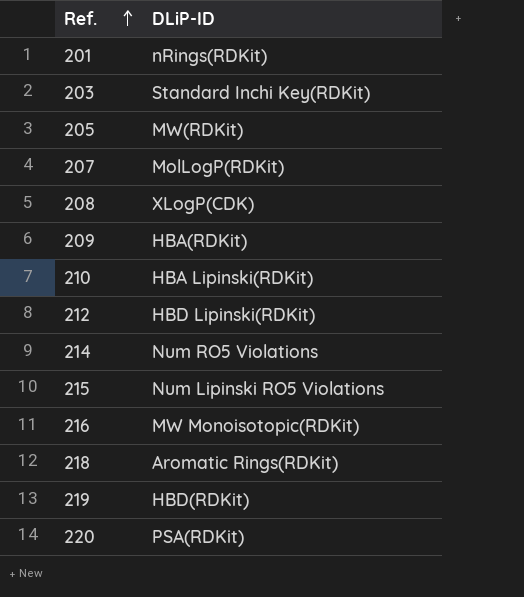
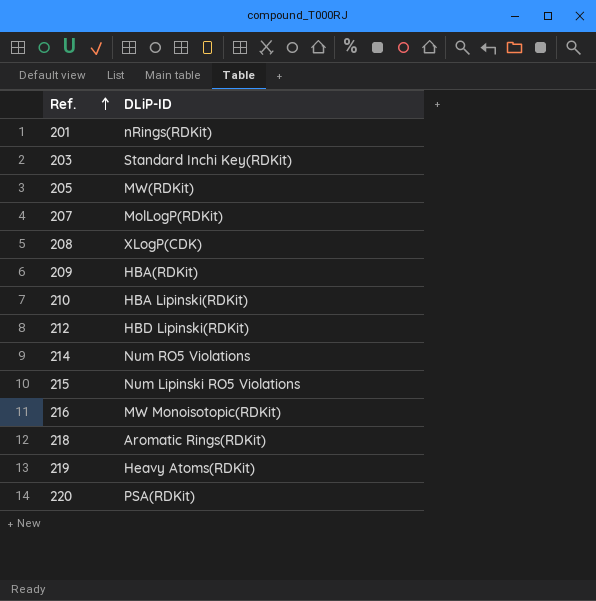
219 | DLiP-ID: HBD(RDKit) -> Heavy Atoms(RDKit)

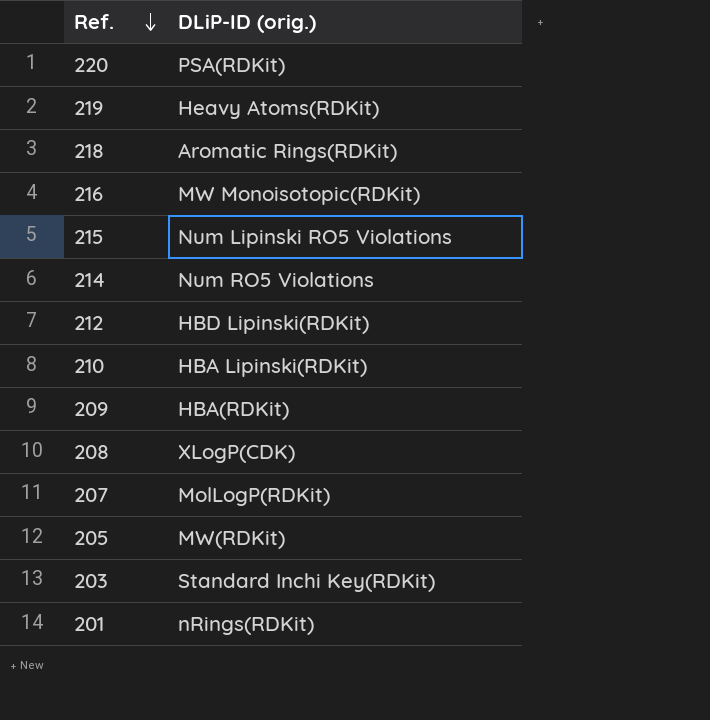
row order: Ref. ascending -> Ref. descending
column name: DLiP-ID -> DLiP-ID (orig.)

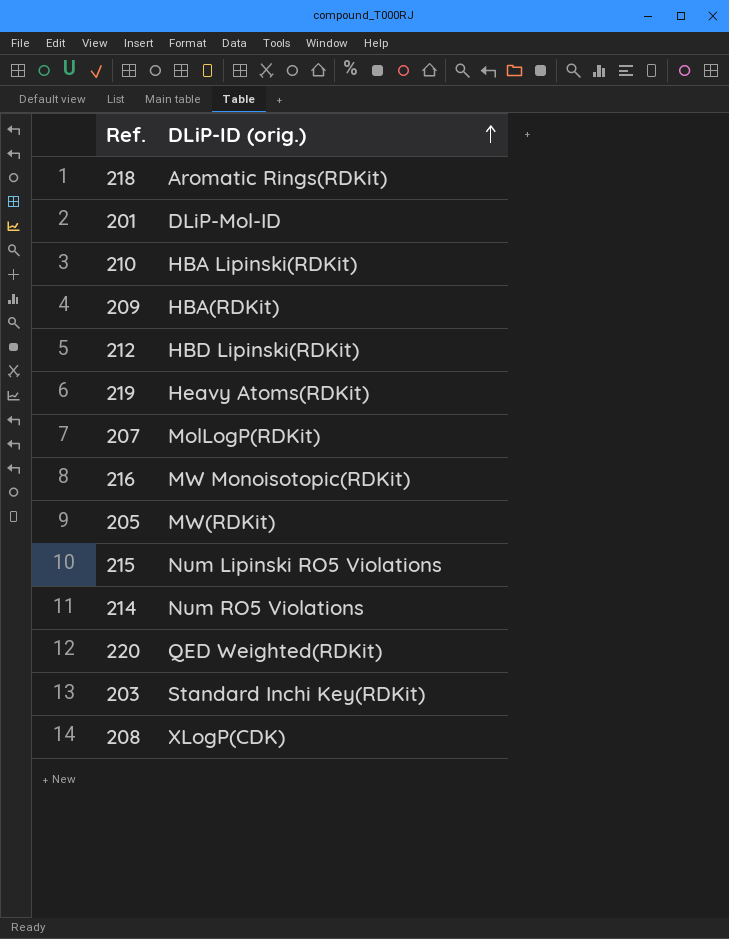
row order: Ref. descending -> DLiP-ID (orig.) ascending
201 | DLiP-ID (orig.): nRings(RDKit) -> DLiP-Mol-ID
220 | DLiP-ID (orig.): PSA(RDKit) -> QED Weighted(RDKit)

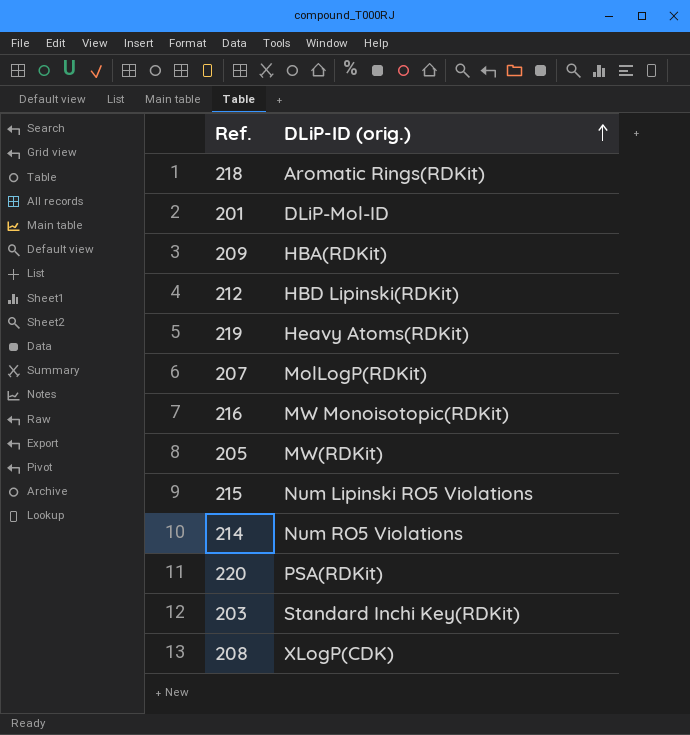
row 210: HBA Lipinski(RDKit) -> none
220 | DLiP-ID (orig.): QED Weighted(RDKit) -> PSA(RDKit)

